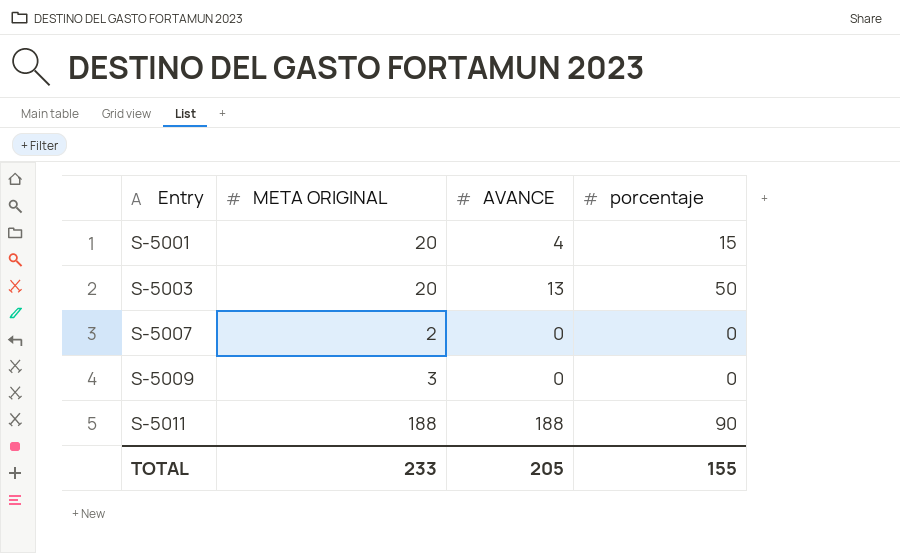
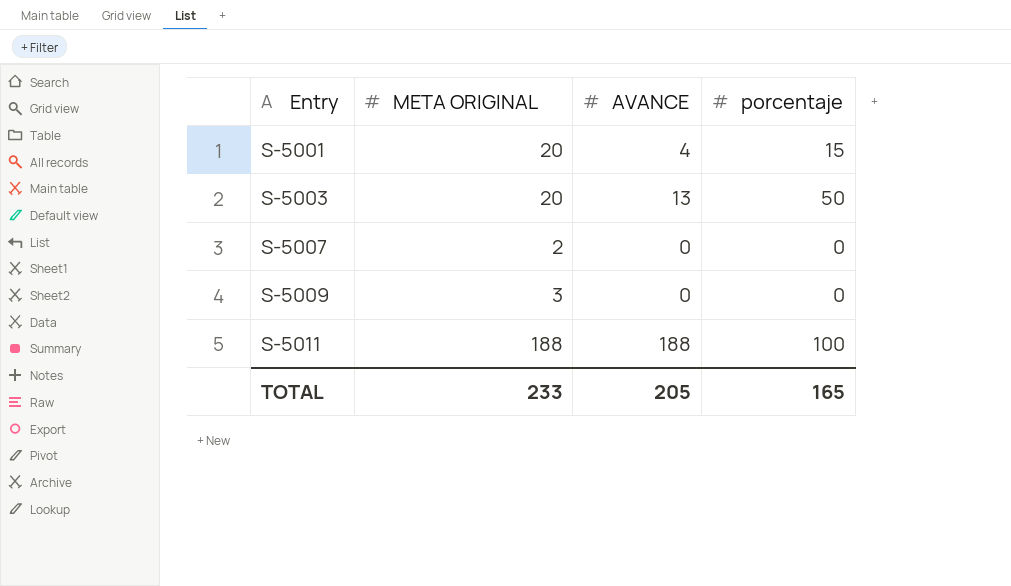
S-5011 | porcentaje: 90 -> 100
TOTAL | porcentaje: 155 -> 165

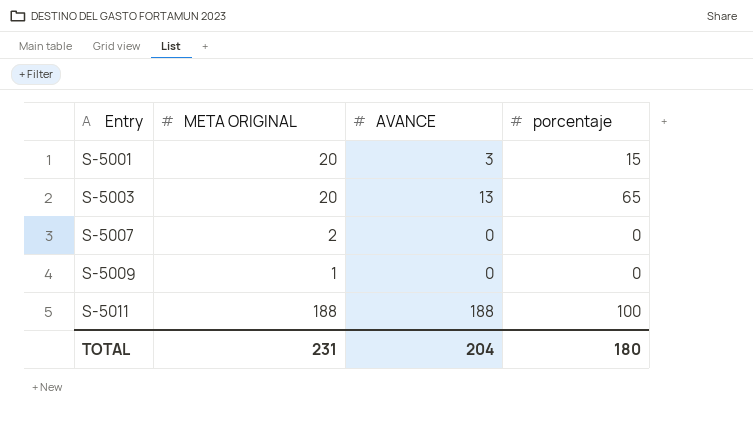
S-5001 | AVANCE: 4 -> 3
S-5003 | porcentaje: 50 -> 65
S-5009 | META ORIGINAL: 3 -> 1
TOTAL | META ORIGINAL: 233 -> 231
TOTAL | AVANCE: 205 -> 204
TOTAL | porcentaje: 165 -> 180

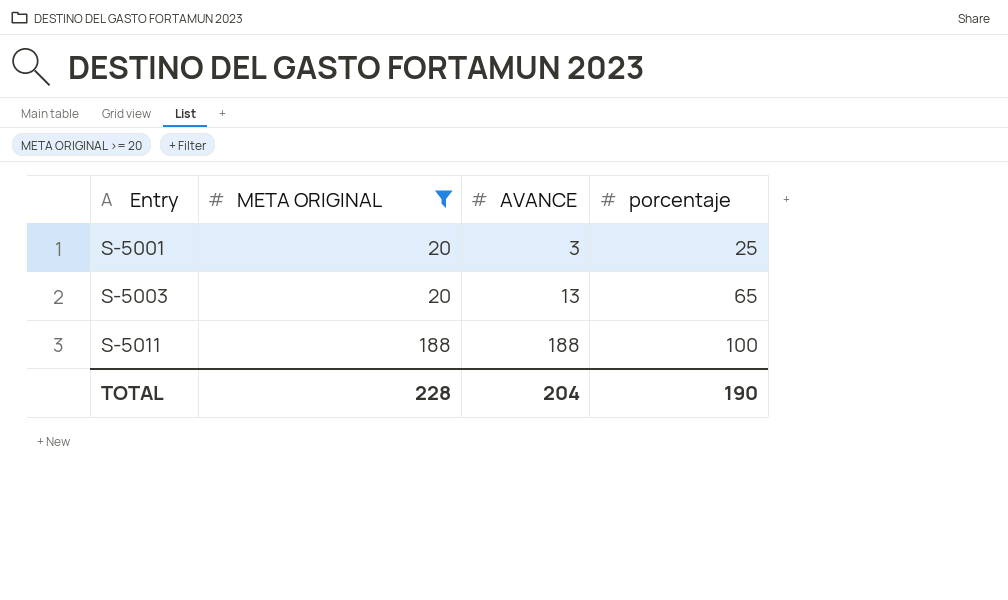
filter: none -> META ORIGINAL >= 20
S-5001 | porcentaje: 15 -> 25
TOTAL | META ORIGINAL: 231 -> 228
TOTAL | porcentaje: 180 -> 190

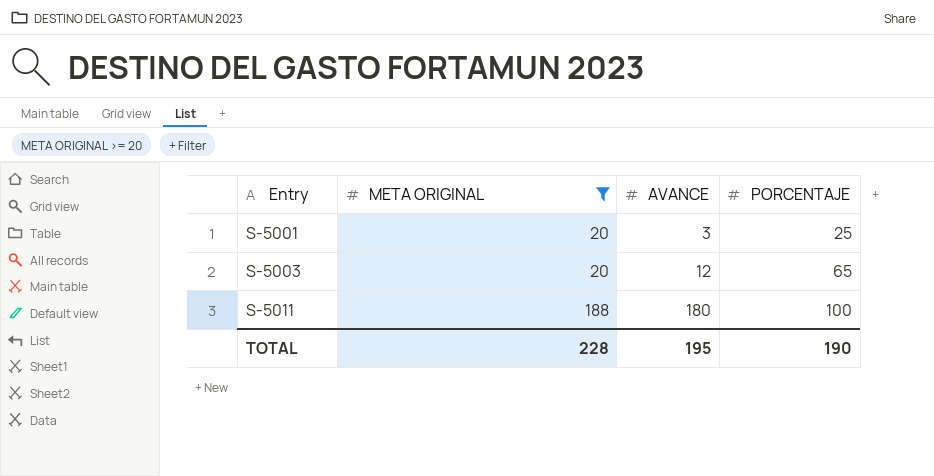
column name: porcentaje -> PORCENTAJE
S-5003 | AVANCE: 13 -> 12
S-5011 | AVANCE: 188 -> 180
TOTAL | AVANCE: 204 -> 195

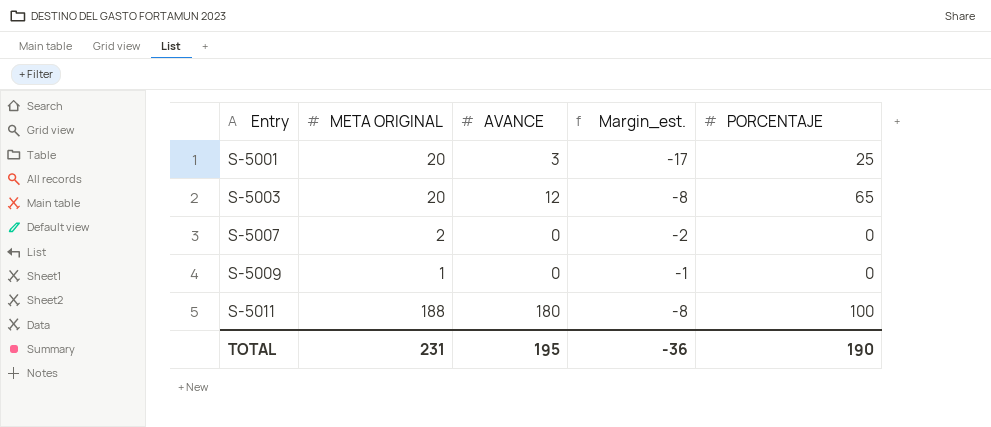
filter: META ORIGINAL >= 20 -> none
column Margin_est. | formula: none -> [AVANCE] - [META ORIGINAL]
TOTAL | META ORIGINAL: 228 -> 231

